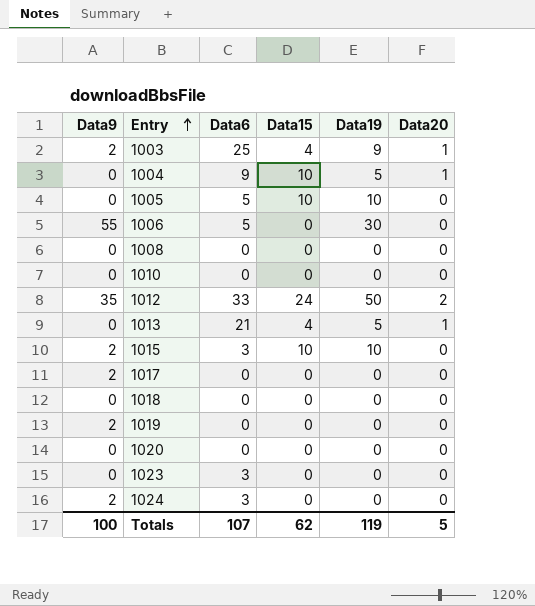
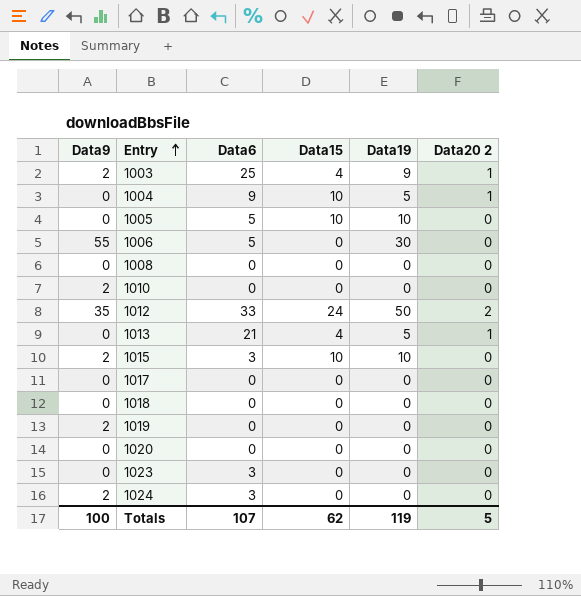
column name: Data20 -> Data20 2
1010 | Data9: 0 -> 2
1017 | Data9: 2 -> 0

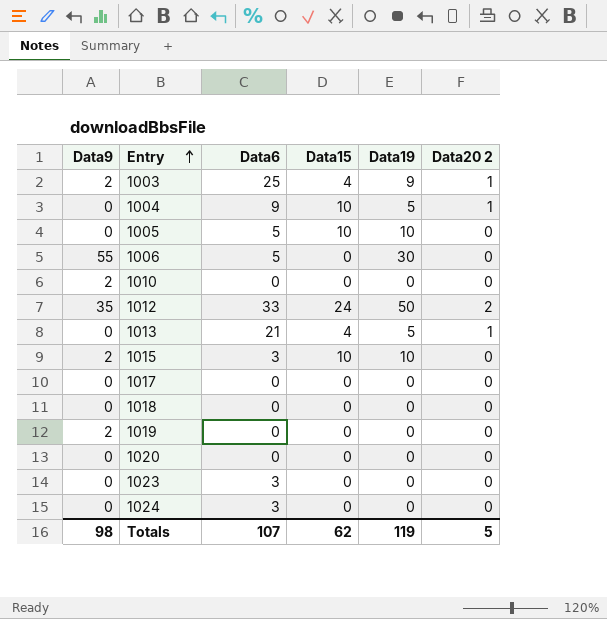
row 1008: 0 | 0 | 0 | 0 | 0 -> none
1024 | Data9: 2 -> 0
Totals | Data9: 100 -> 98

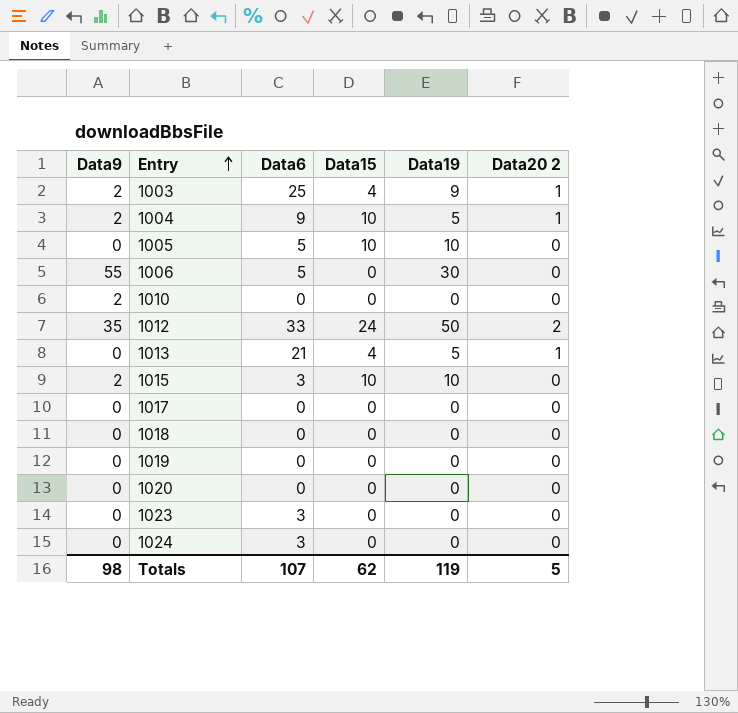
1004 | Data9: 0 -> 2
1019 | Data9: 2 -> 0

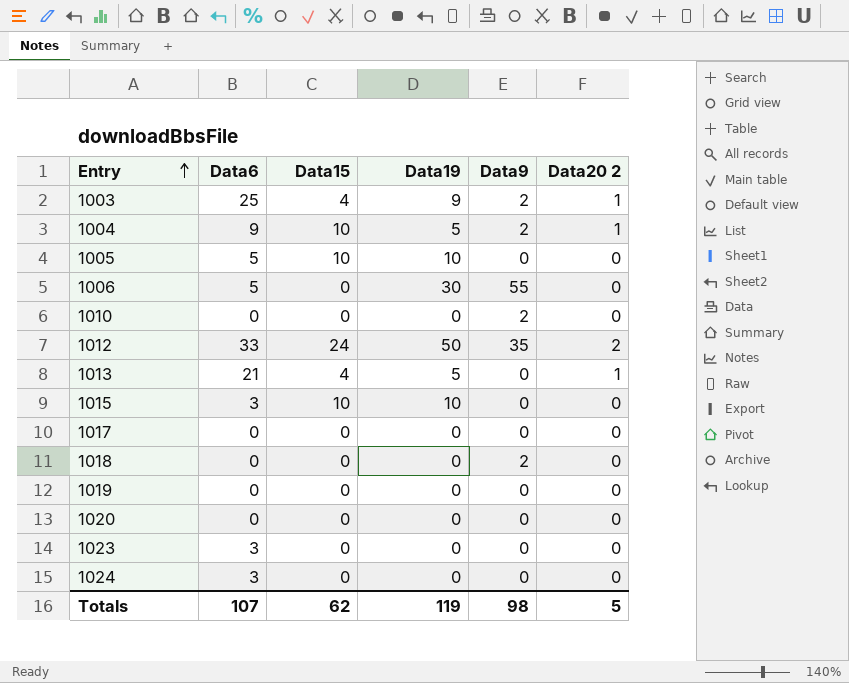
column Data9 | position: 1 -> 5
1015 | Data9: 2 -> 0
1018 | Data9: 0 -> 2

